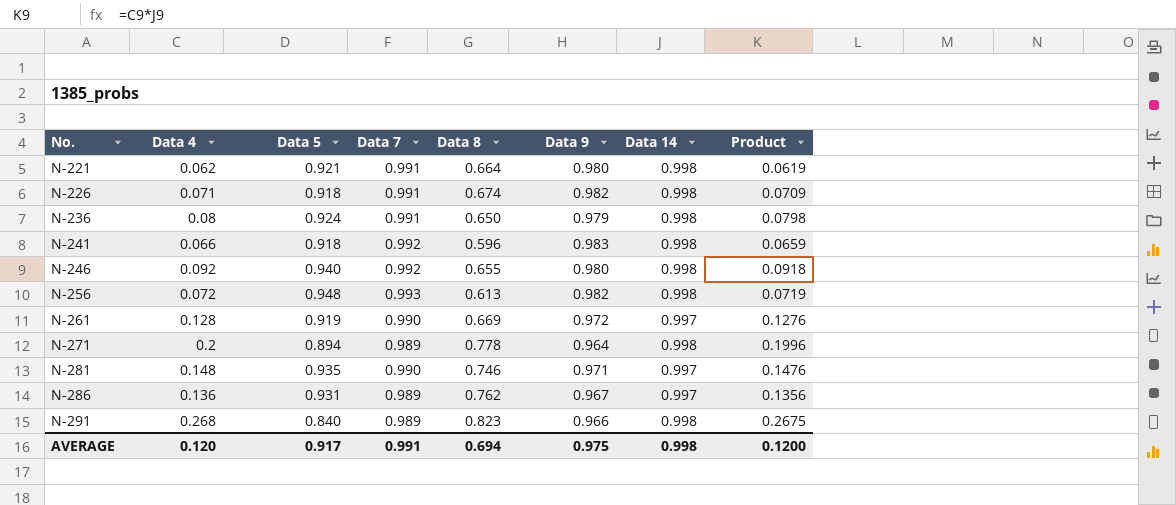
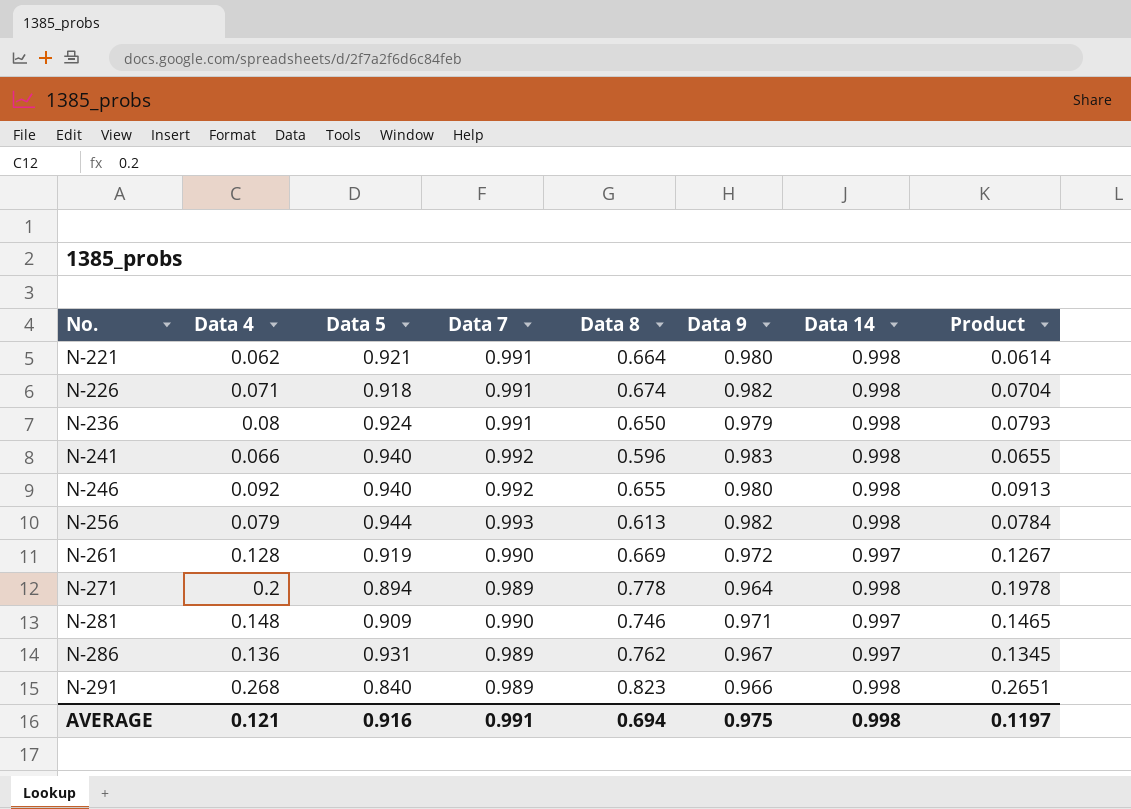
column Product | formula: [Data 4] * [Data 14] -> [Data 4] * [Data 7]
N-241 | Data 5: 0.918 -> 0.940
N-256 | Data 4: 0.072 -> 0.079
N-256 | Data 5: 0.948 -> 0.944
N-281 | Data 5: 0.935 -> 0.909
AVERAGE | Data 4: 0.120 -> 0.121
AVERAGE | Data 5: 0.917 -> 0.916
AVERAGE | Product: 0.1200 -> 0.1197

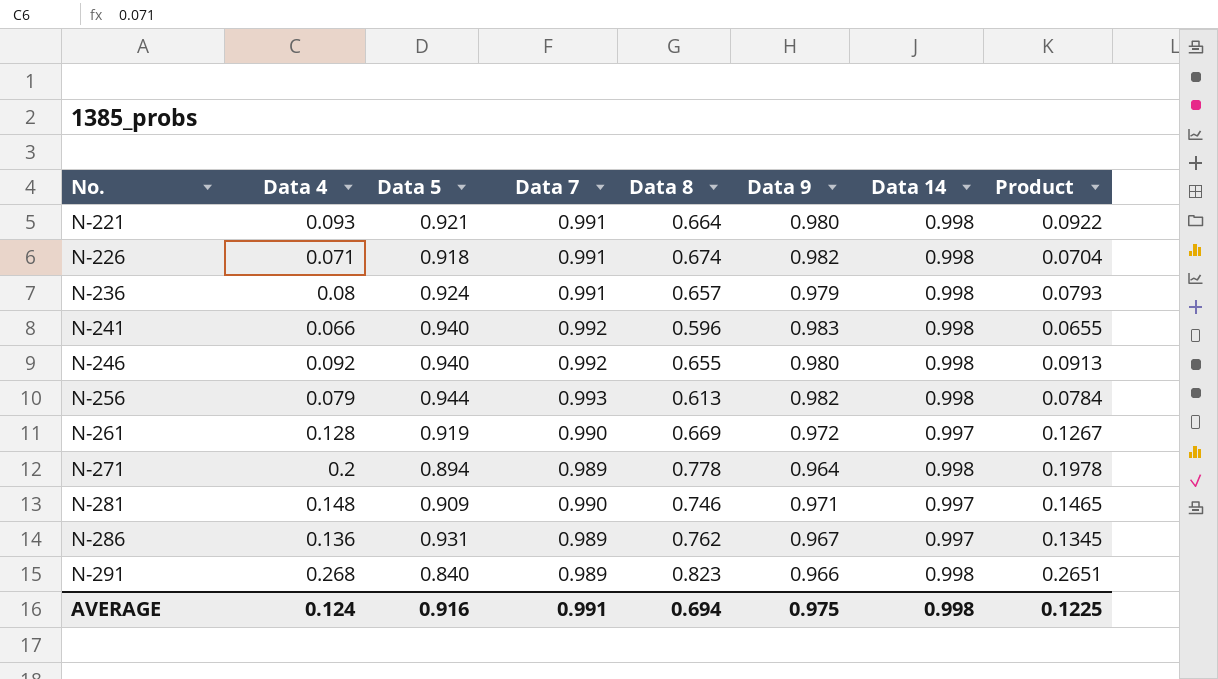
N-221 | Data 4: 0.062 -> 0.093
N-221 | Product: 0.0614 -> 0.0922
N-236 | Data 8: 0.650 -> 0.657
AVERAGE | Data 4: 0.121 -> 0.124
AVERAGE | Product: 0.1197 -> 0.1225

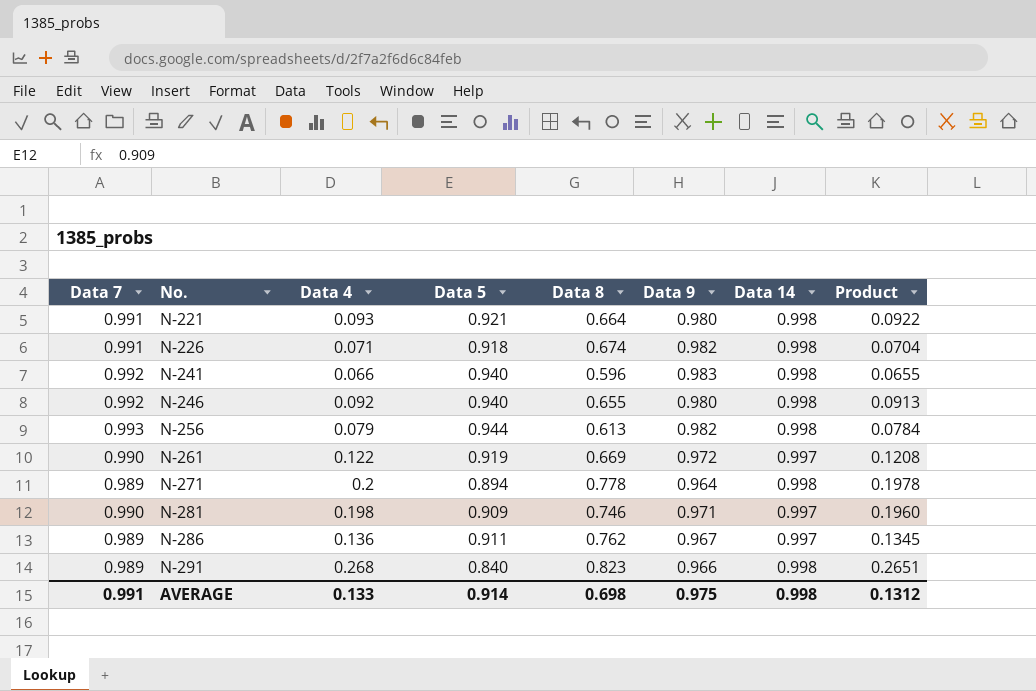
column Data 7 | position: 4 -> 1
row N-236: 0.08 | 0.924 | 0.991 | 0.657 | 0.979 | 0.998 | 0.0793 -> none
N-261 | Data 4: 0.128 -> 0.122
N-261 | Product: 0.1267 -> 0.1208
N-281 | Data 4: 0.148 -> 0.198
N-281 | Product: 0.1465 -> 0.1960
N-286 | Data 5: 0.931 -> 0.911
AVERAGE | Data 4: 0.124 -> 0.133
AVERAGE | Data 5: 0.916 -> 0.914
AVERAGE | Data 8: 0.694 -> 0.698
AVERAGE | Product: 0.1225 -> 0.1312

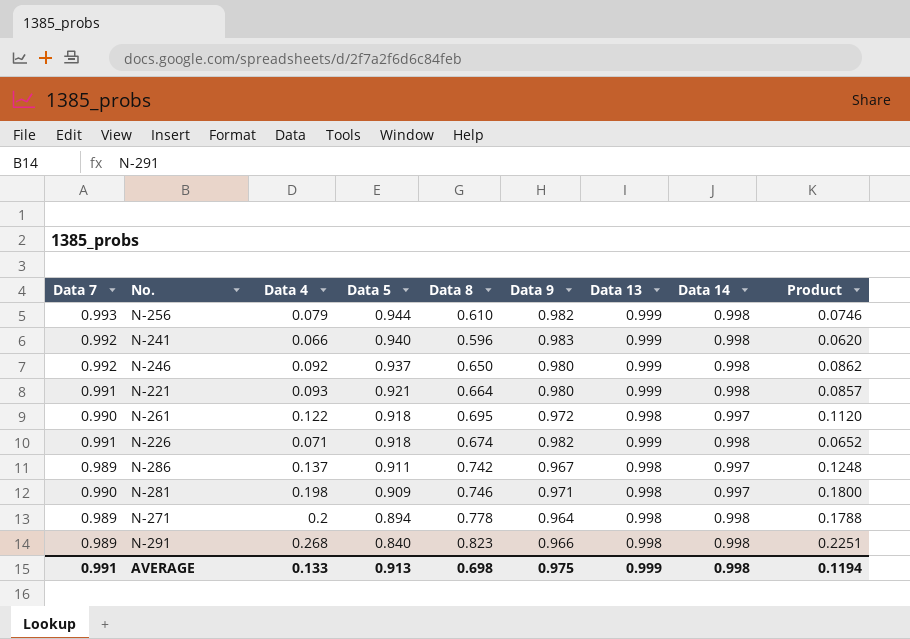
row order: No. ascending -> Data 5 descending
column Data 13 | position: none -> 7
column Product | formula: [Data 7] * [Data 4] -> [Data 4] * [Data 5]
N-256 | Data 8: 0.613 -> 0.610
N-246 | Data 5: 0.940 -> 0.937
N-246 | Data 8: 0.655 -> 0.650
N-261 | Data 5: 0.919 -> 0.918
N-261 | Data 8: 0.669 -> 0.695
N-286 | Data 4: 0.136 -> 0.137
N-286 | Data 8: 0.762 -> 0.742
AVERAGE | Data 5: 0.914 -> 0.913
AVERAGE | Product: 0.1312 -> 0.1194

